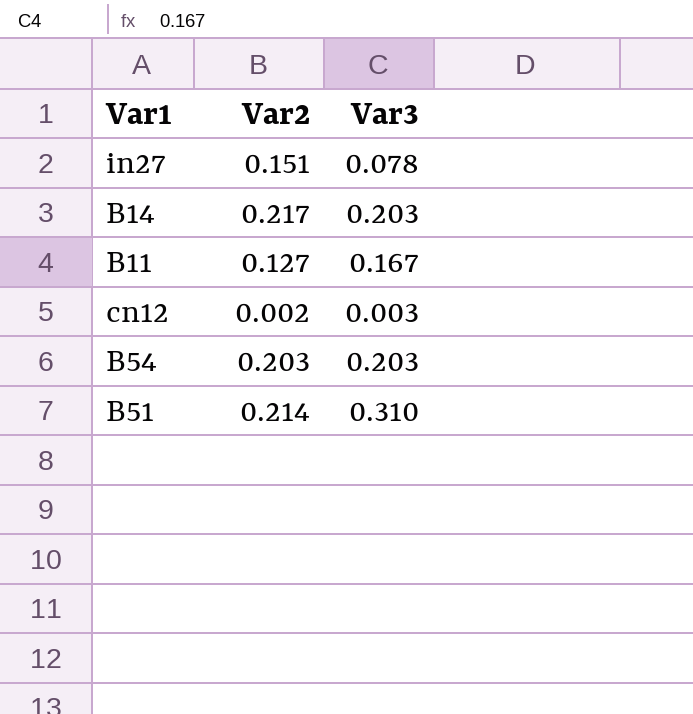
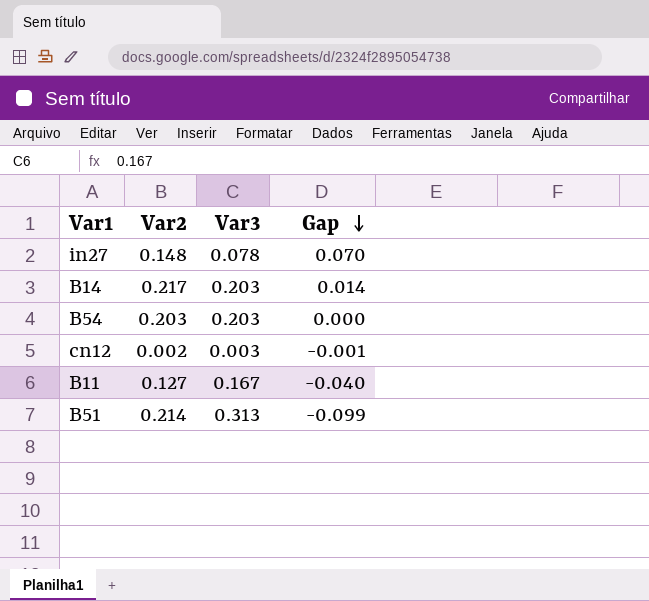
row order: none -> Gap descending
column Gap | formula: none -> [Var2] - [Var3]
in27 | Var2: 0.151 -> 0.148
B51 | Var3: 0.310 -> 0.313

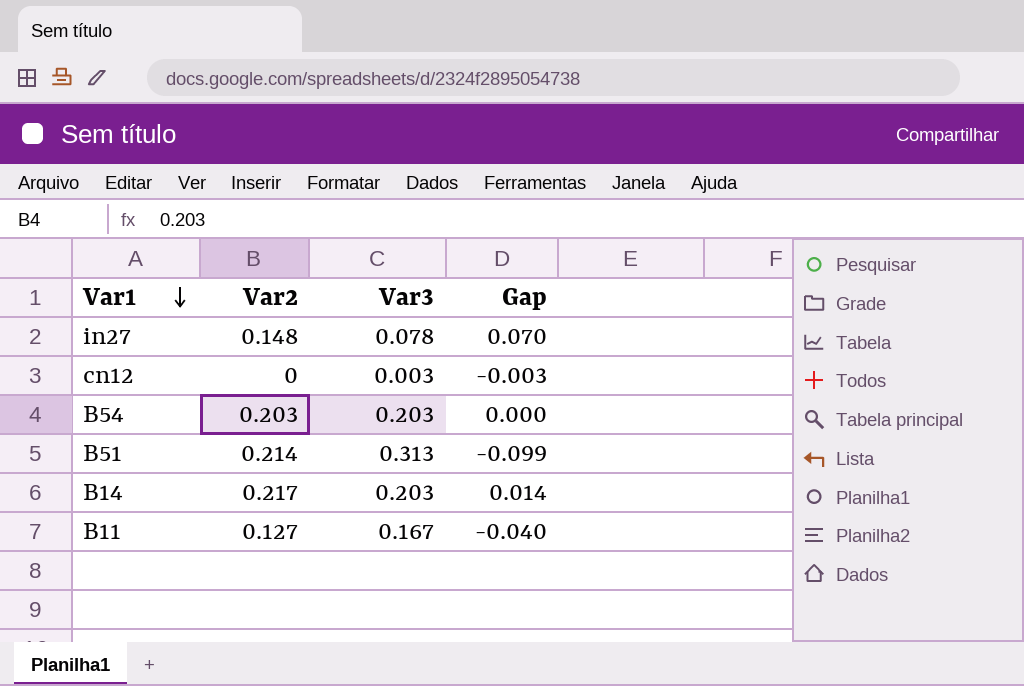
row order: Gap descending -> Var1 descending
cn12 | Var2: 0.002 -> 0
cn12 | Gap: -0.001 -> -0.003

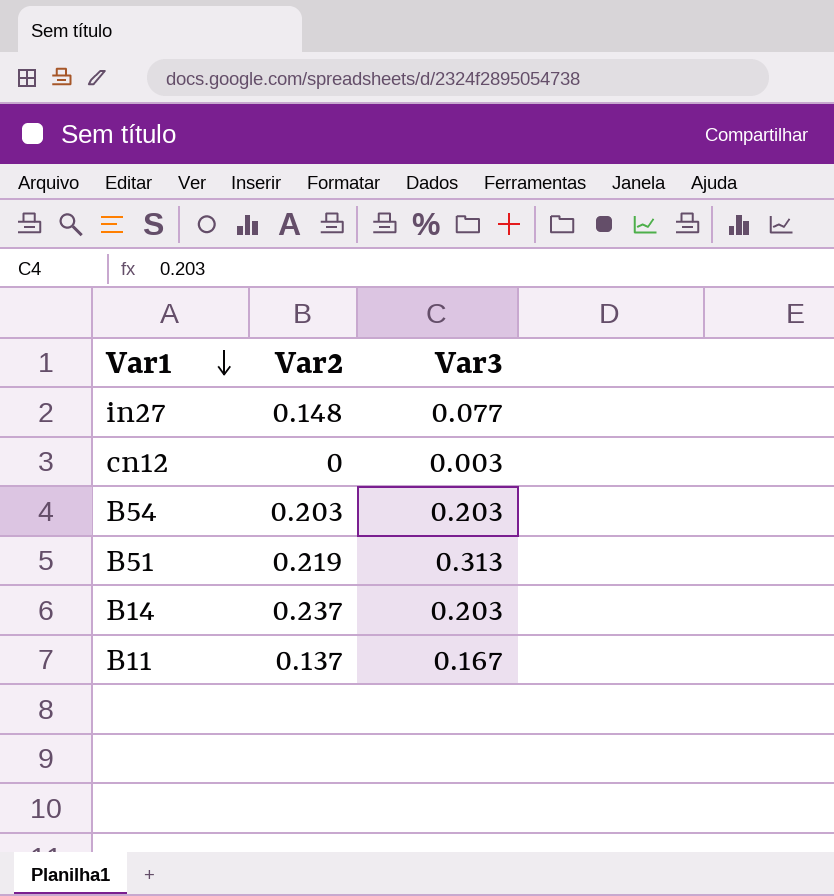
column Gap | formula: [Var2] - [Var3] -> none
in27 | Var3: 0.078 -> 0.077
B51 | Var2: 0.214 -> 0.219
B14 | Var2: 0.217 -> 0.237
B11 | Var2: 0.127 -> 0.137

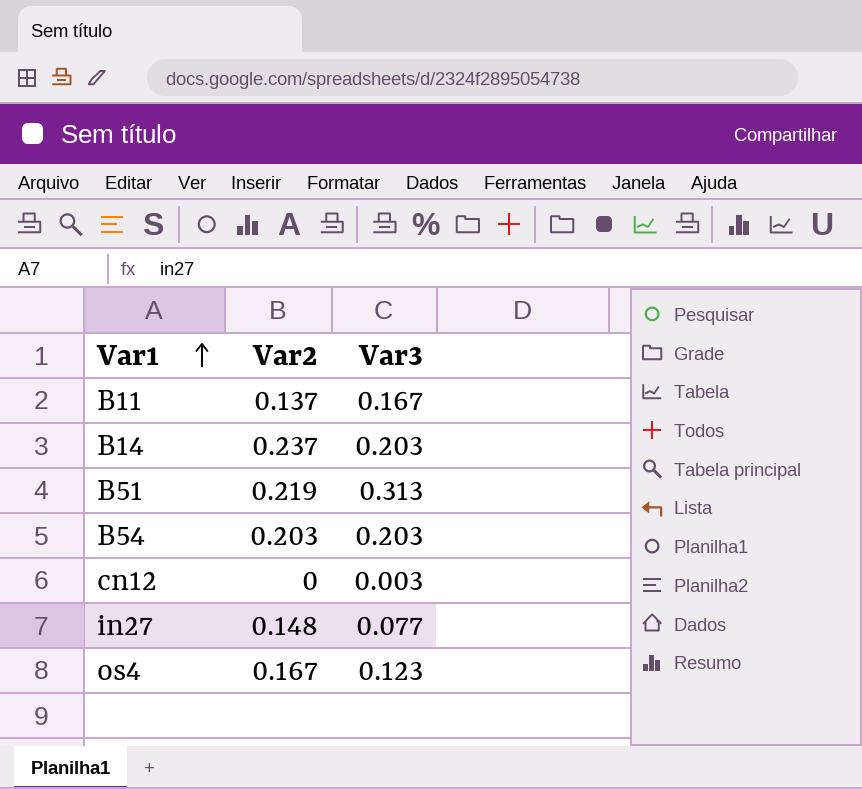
row order: Var1 descending -> Var1 ascending
row os4: none -> 0.167 | 0.123

